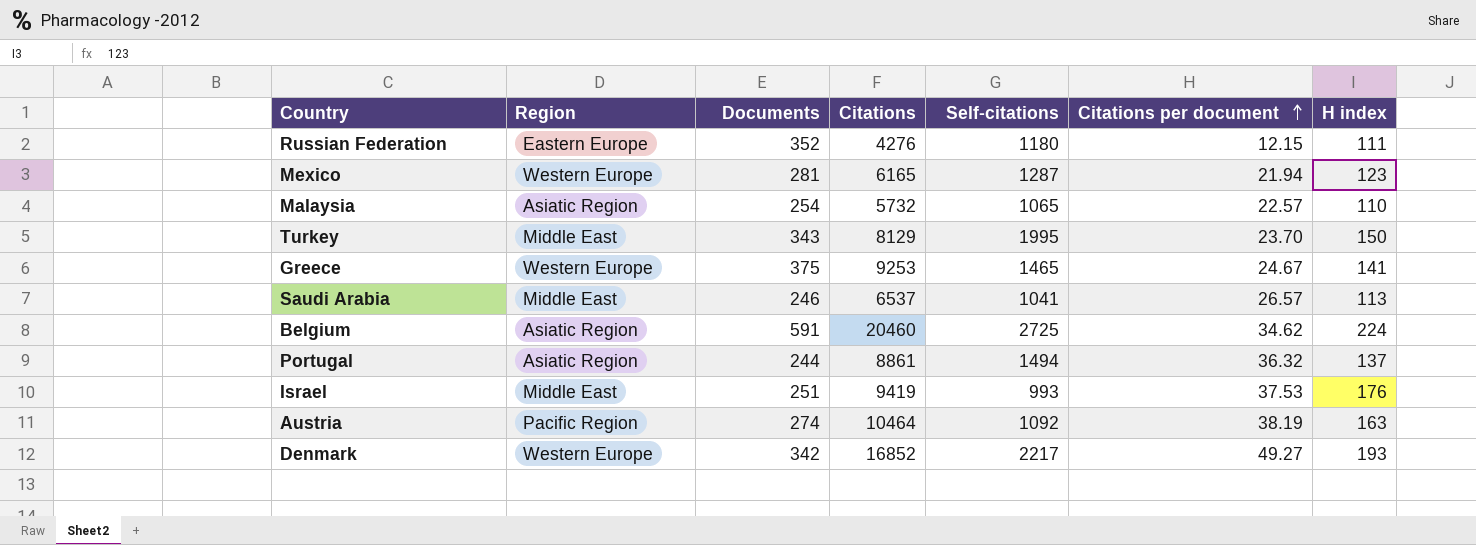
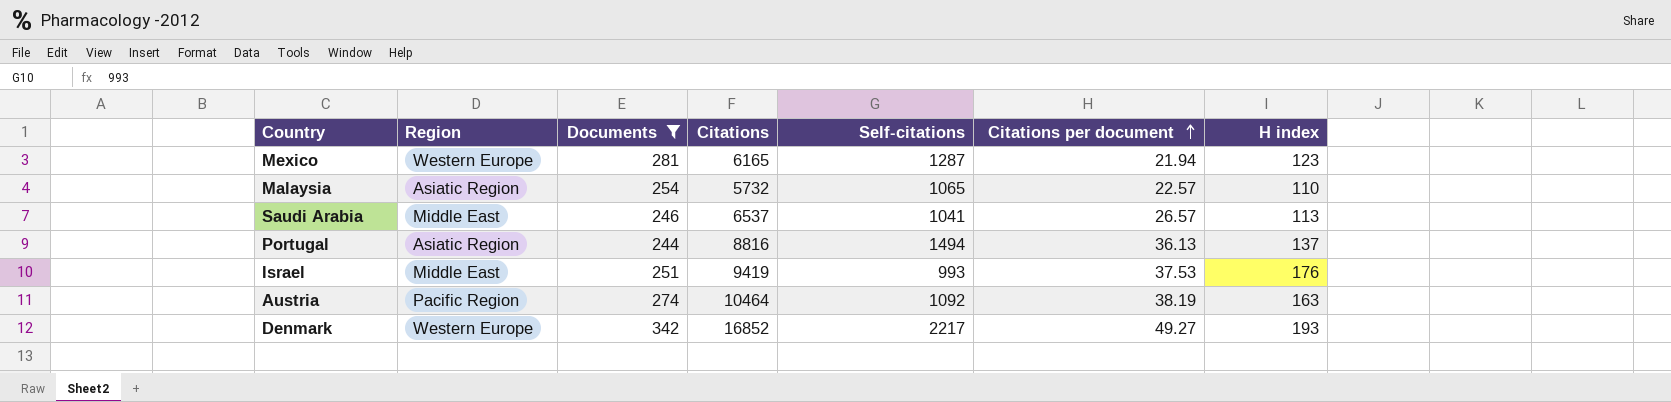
filter: none -> Documents <= 342
Portugal | Citations: 8861 -> 8816
Portugal | Citations per document: 36.32 -> 36.13

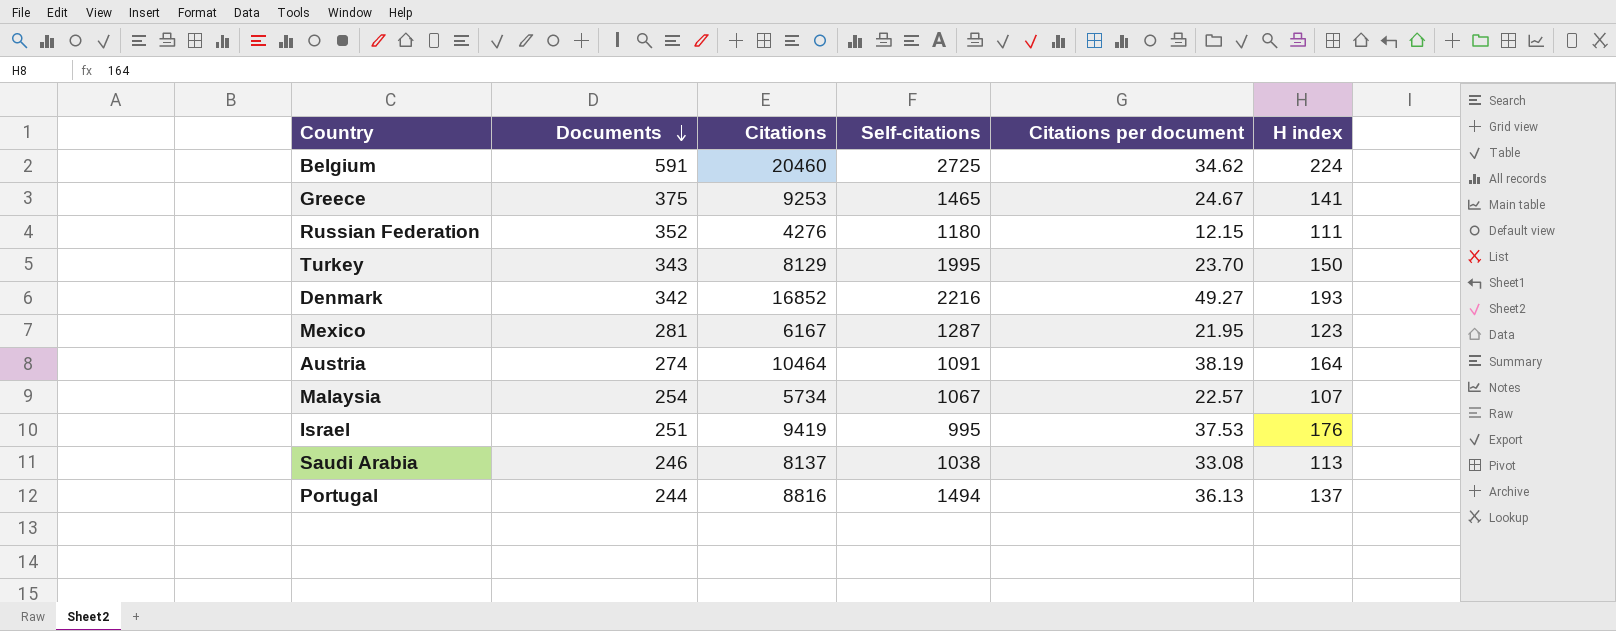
filter: Documents <= 342 -> none
row order: Citations per document ascending -> Documents descending
column Region | position: 2 -> none
Denmark | Self-citations: 2217 -> 2216
Mexico | Citations: 6165 -> 6167
Mexico | Citations per document: 21.94 -> 21.95
Austria | Self-citations: 1092 -> 1091
Austria | H index: 163 -> 164
Malaysia | Citations: 5732 -> 5734
Malaysia | Self-citations: 1065 -> 1067
Malaysia | H index: 110 -> 107
Israel | Self-citations: 993 -> 995
Saudi Arabia | Citations: 6537 -> 8137
Saudi Arabia | Self-citations: 1041 -> 1038
Saudi Arabia | Citations per document: 26.57 -> 33.08

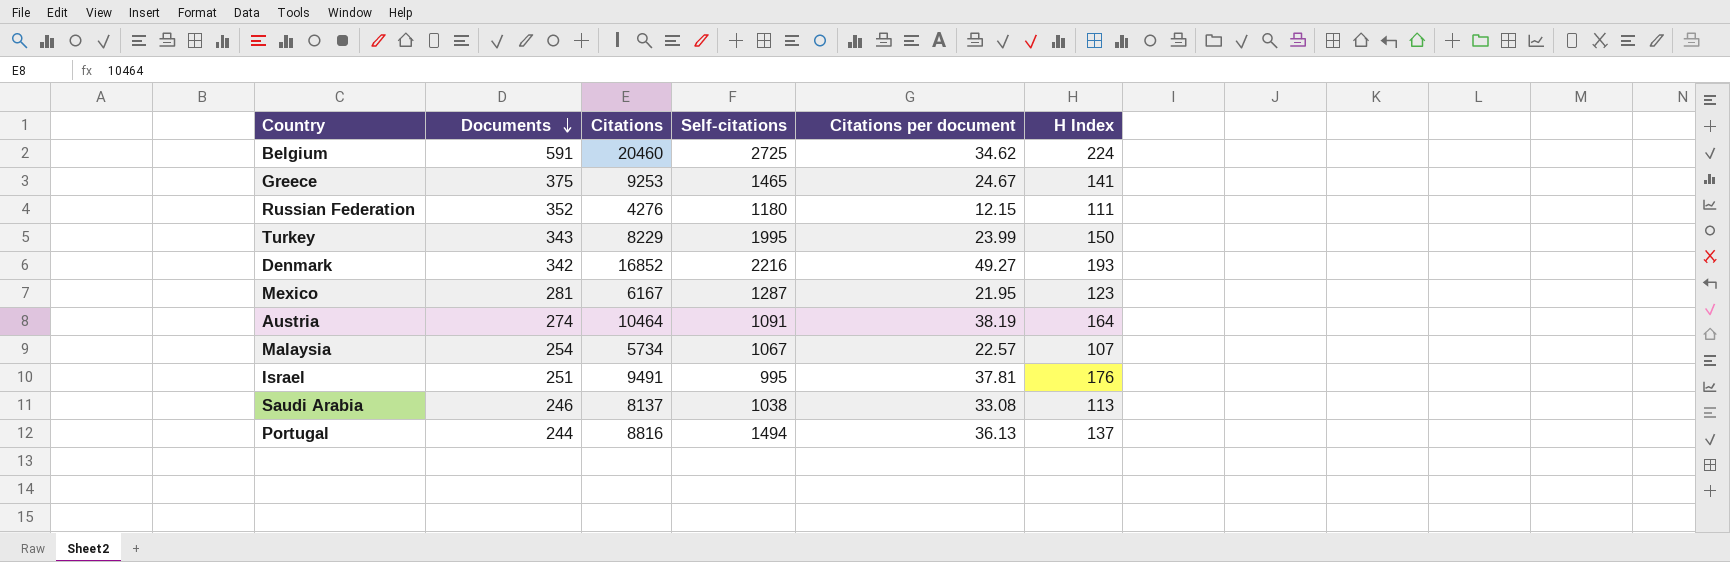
column name: H index -> H Index
Turkey | Citations: 8129 -> 8229
Turkey | Citations per document: 23.70 -> 23.99
Israel | Citations: 9419 -> 9491
Israel | Citations per document: 37.53 -> 37.81

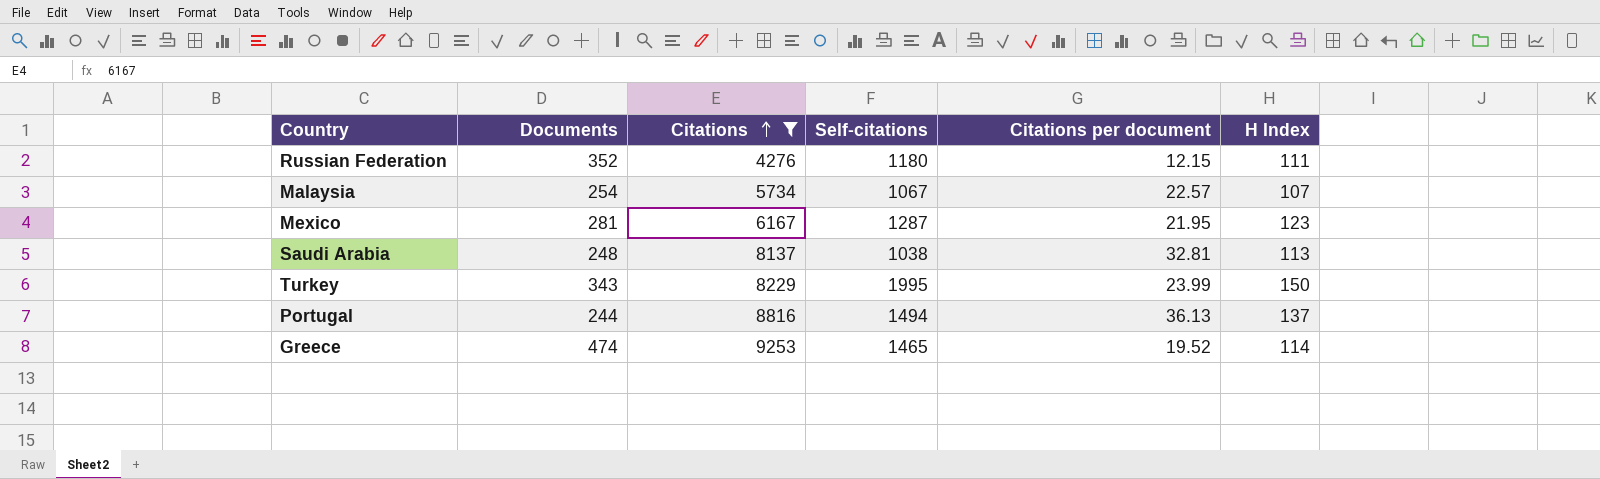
filter: none -> Citations <= 9253
row order: Documents descending -> Citations ascending
Saudi Arabia | Documents: 246 -> 248
Saudi Arabia | Citations per document: 33.08 -> 32.81
Greece | Documents: 375 -> 474
Greece | Citations per document: 24.67 -> 19.52
Greece | H Index: 141 -> 114

